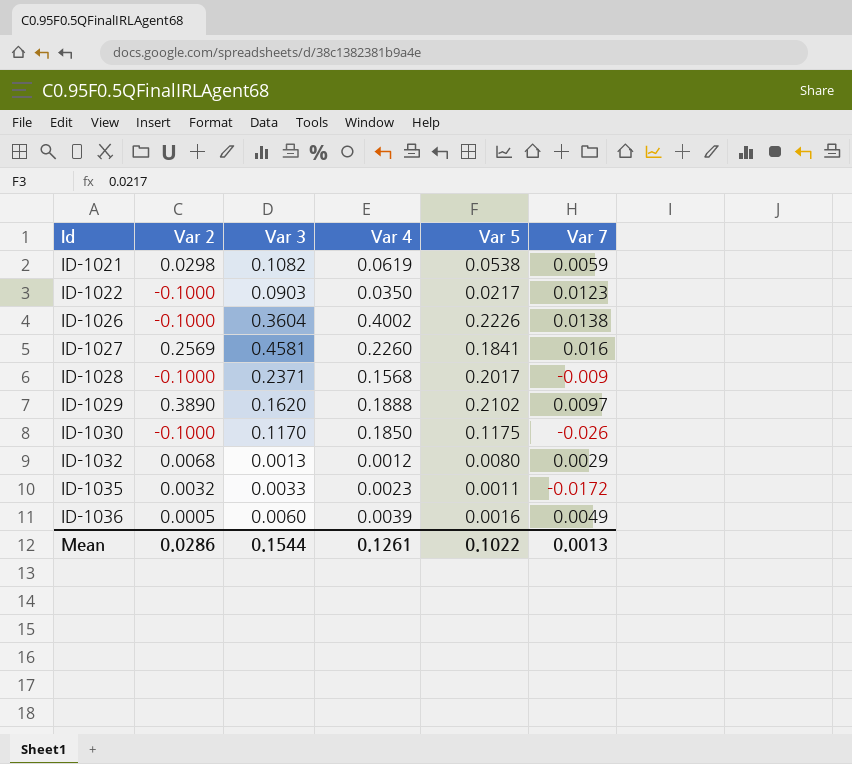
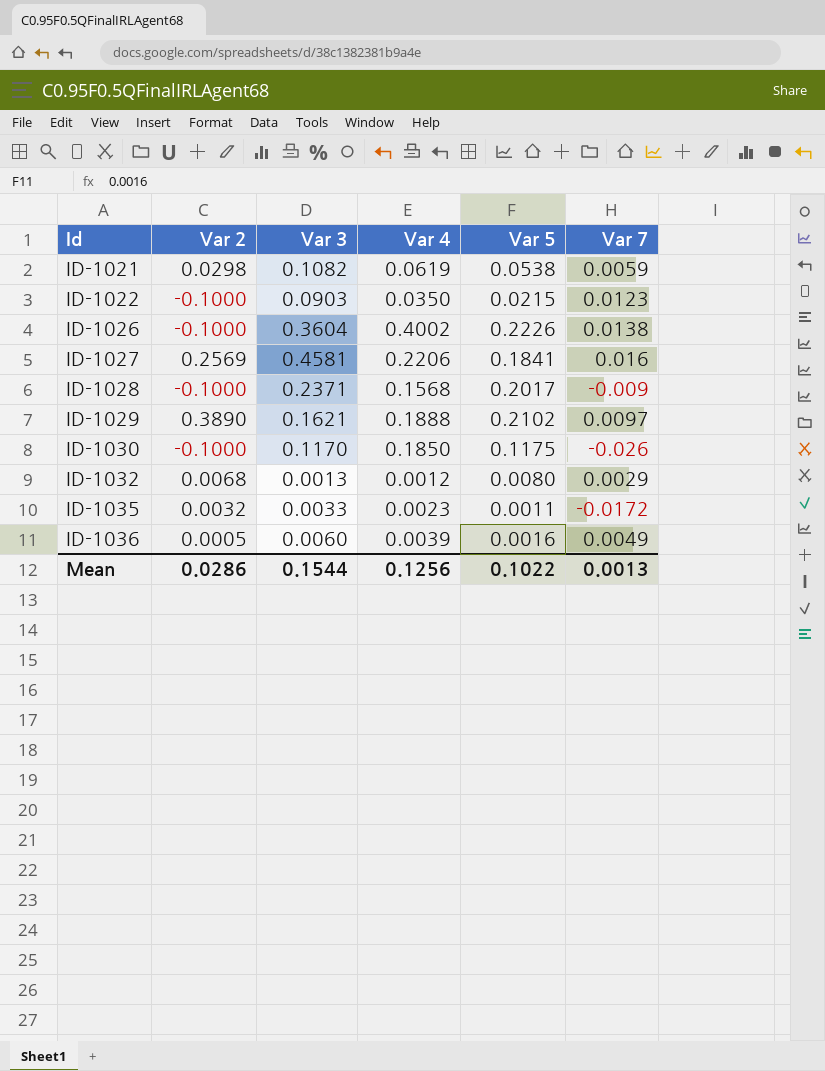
ID-1022 | Var 5: 0.0217 -> 0.0215
ID-1027 | Var 4: 0.2260 -> 0.2206
ID-1029 | Var 3: 0.1620 -> 0.1621
Mean | Var 4: 0.1261 -> 0.1256

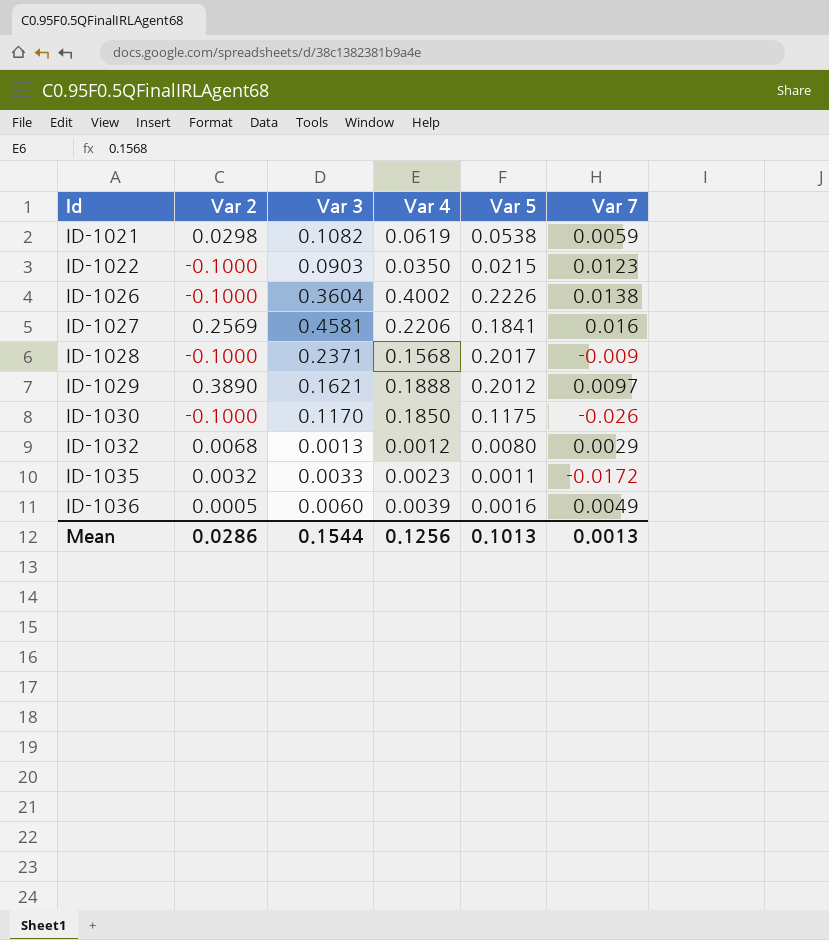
ID-1029 | Var 5: 0.2102 -> 0.2012
Mean | Var 5: 0.1022 -> 0.1013

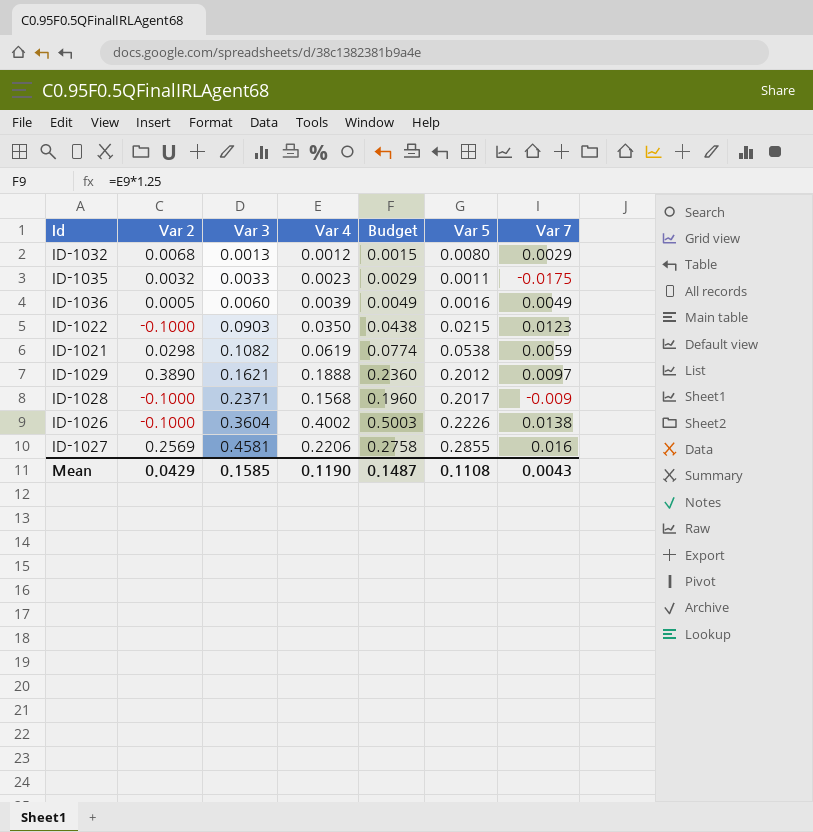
row order: Id ascending -> Var 3 ascending
column Budget | formula: none -> [Var 4] * 1.25
row ID-1030: -0.1000 | 0.1170 | 0.1850 | 0.1175 | -0.026 -> none
ID-1035 | Var 7: -0.0172 -> -0.0175
ID-1027 | Var 5: 0.1841 -> 0.2855
Mean | Var 2: 0.0286 -> 0.0429
Mean | Var 3: 0.1544 -> 0.1585
Mean | Var 4: 0.1256 -> 0.1190
Mean | Var 5: 0.1013 -> 0.1108
Mean | Var 7: 0.0013 -> 0.0043

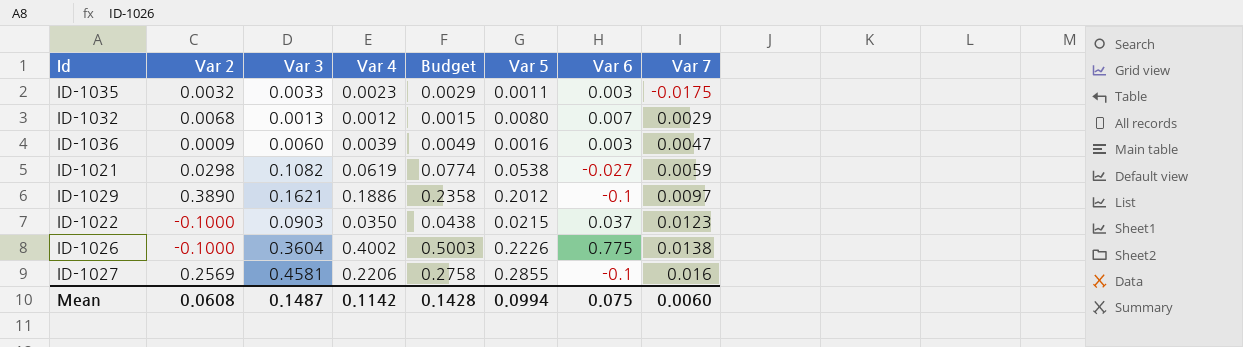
row order: Var 3 ascending -> Var 7 ascending
column Var 6 | position: none -> 7
row ID-1028: -0.1000 | 0.2371 | 0.1568 | 0.1960 | 0.2017 | -0.009 -> none
ID-1036 | Var 2: 0.0005 -> 0.0009
ID-1036 | Var 7: 0.0049 -> 0.0047
ID-1029 | Var 4: 0.1888 -> 0.1886
ID-1029 | Budget: 0.2360 -> 0.2358
Mean | Var 2: 0.0429 -> 0.0608
Mean | Var 3: 0.1585 -> 0.1487
Mean | Var 4: 0.1190 -> 0.1142
Mean | Budget: 0.1487 -> 0.1428
Mean | Var 5: 0.1108 -> 0.0994
Mean | Var 7: 0.0043 -> 0.0060

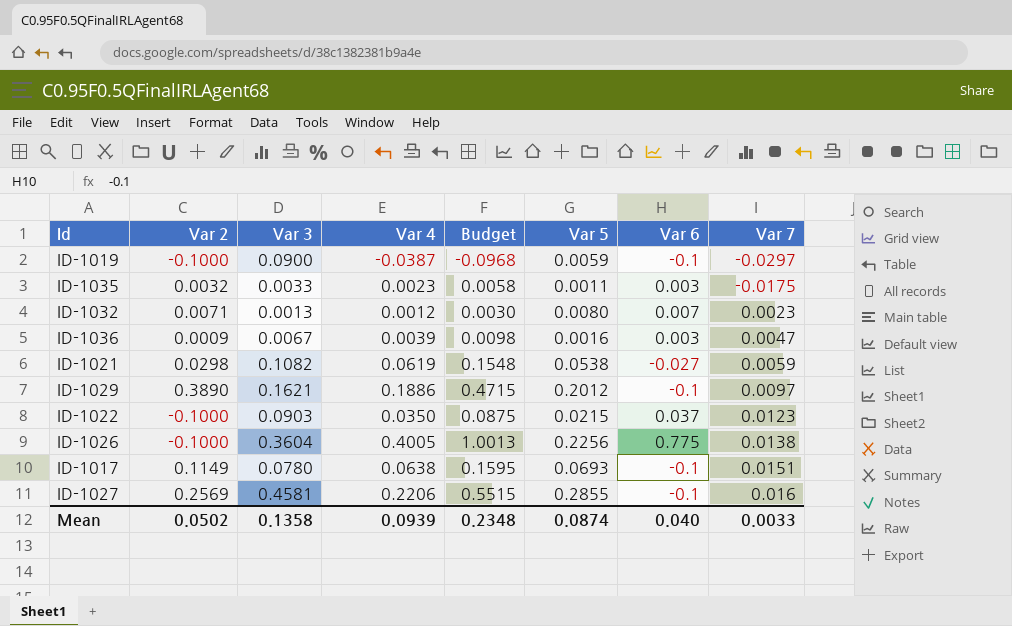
column Budget | formula: [Var 4] * 1.25 -> [Var 4] * 2.5
row ID-1019: none -> -0.1000 | 0.0900 | -0.0387 | -0.0968 | 0.0059 | -0.1 | -0.0297
ID-1032 | Var 2: 0.0068 -> 0.0071
ID-1032 | Var 7: 0.0029 -> 0.0023
ID-1036 | Var 3: 0.0060 -> 0.0067
ID-1026 | Var 4: 0.4002 -> 0.4005
ID-1026 | Var 5: 0.2226 -> 0.2256
row ID-1017: none -> 0.1149 | 0.0780 | 0.0638 | 0.1595 | 0.0693 | -0.1 | 0.0151
Mean | Var 2: 0.0608 -> 0.0502
Mean | Var 3: 0.1487 -> 0.1358
Mean | Var 4: 0.1142 -> 0.0939
Mean | Budget: 0.1428 -> 0.2348
Mean | Var 5: 0.0994 -> 0.0874
Mean | Var 6: 0.075 -> 0.040
Mean | Var 7: 0.0060 -> 0.0033

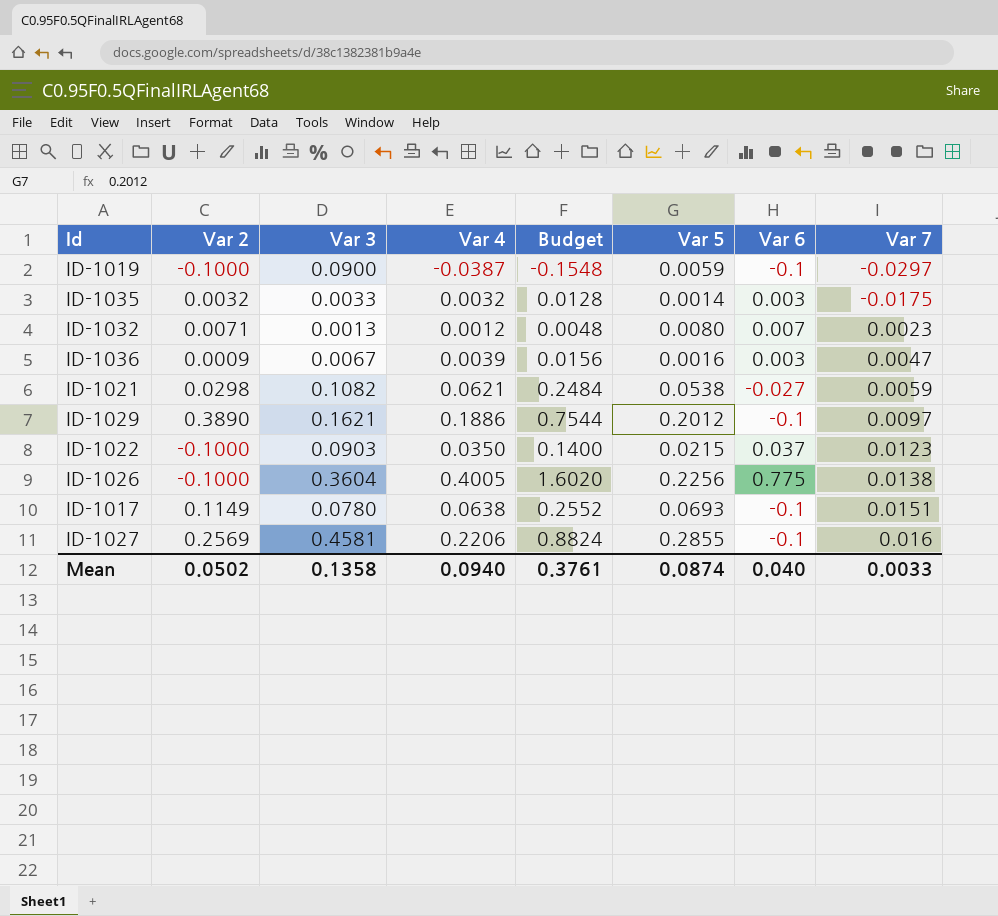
column Budget | formula: [Var 4] * 2.5 -> [Var 4] * 4
ID-1035 | Var 4: 0.0023 -> 0.0032
ID-1035 | Var 5: 0.0011 -> 0.0014
ID-1021 | Var 4: 0.0619 -> 0.0621
Mean | Var 4: 0.0939 -> 0.0940
Mean | Budget: 0.2348 -> 0.3761

